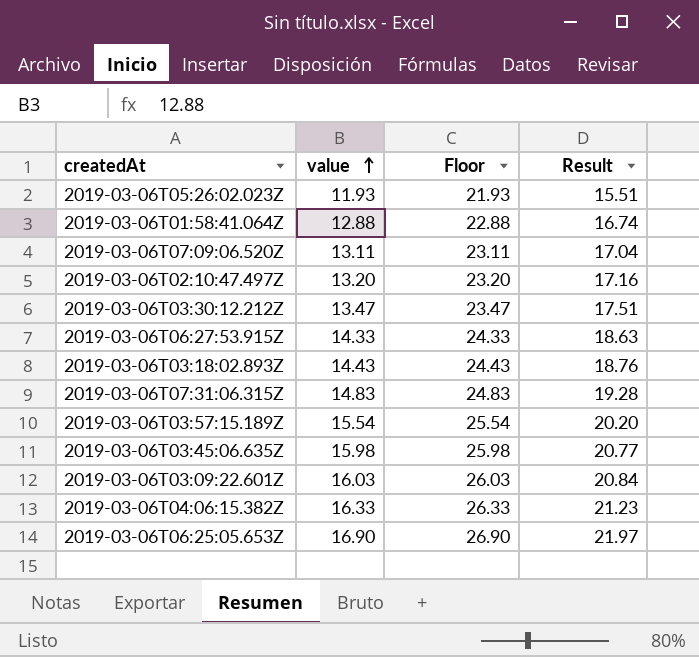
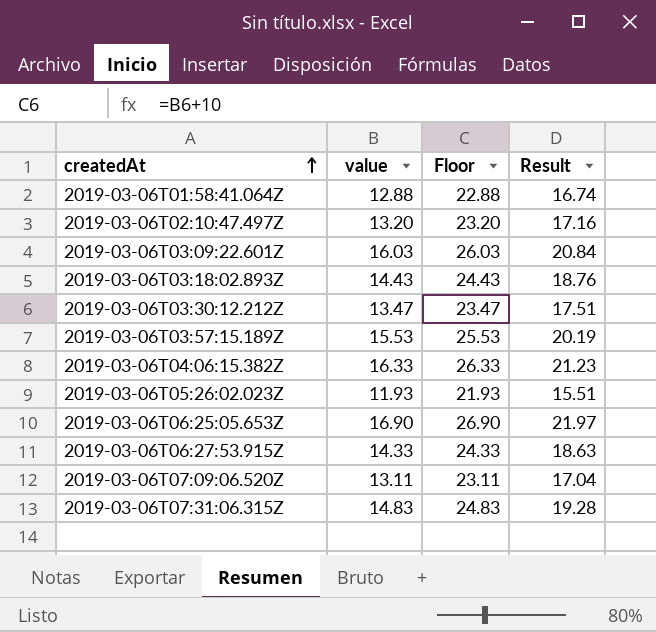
row order: value ascending -> createdAt ascending
row 2019-03-06T03:45:06.635Z: 15.98 | 25.98 | 20.77 -> none
2019-03-06T03:57:15.189Z | value: 15.54 -> 15.53
2019-03-06T03:57:15.189Z | Floor: 25.54 -> 25.53
2019-03-06T03:57:15.189Z | Result: 20.20 -> 20.19

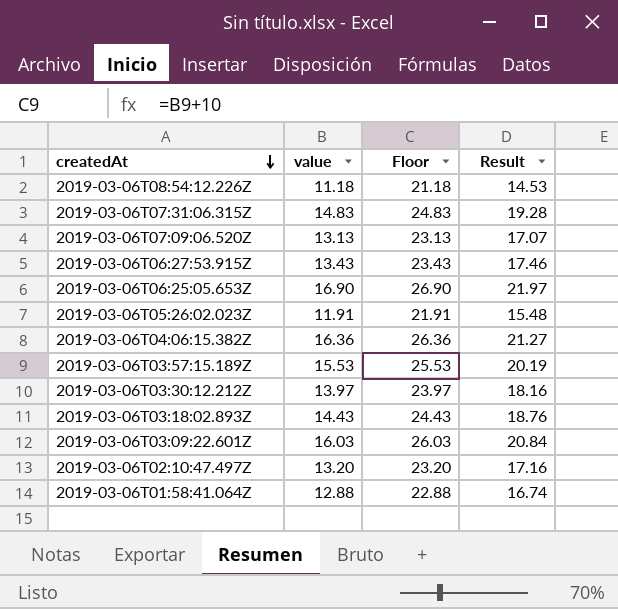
row order: createdAt ascending -> createdAt descending
row 2019-03-06T08:54:12.226Z: none -> 11.18 | 21.18 | 14.53
2019-03-06T07:09:06.520Z | value: 13.11 -> 13.13
2019-03-06T07:09:06.520Z | Floor: 23.11 -> 23.13
2019-03-06T07:09:06.520Z | Result: 17.04 -> 17.07
2019-03-06T06:27:53.915Z | value: 14.33 -> 13.43
2019-03-06T06:27:53.915Z | Floor: 24.33 -> 23.43
2019-03-06T06:27:53.915Z | Result: 18.63 -> 17.46
2019-03-06T05:26:02.023Z | value: 11.93 -> 11.91
2019-03-06T05:26:02.023Z | Floor: 21.93 -> 21.91
2019-03-06T05:26:02.023Z | Result: 15.51 -> 15.48
2019-03-06T04:06:15.382Z | value: 16.33 -> 16.36
2019-03-06T04:06:15.382Z | Floor: 26.33 -> 26.36
2019-03-06T04:06:15.382Z | Result: 21.23 -> 21.27
2019-03-06T03:30:12.212Z | value: 13.47 -> 13.97
2019-03-06T03:30:12.212Z | Floor: 23.47 -> 23.97
2019-03-06T03:30:12.212Z | Result: 17.51 -> 18.16

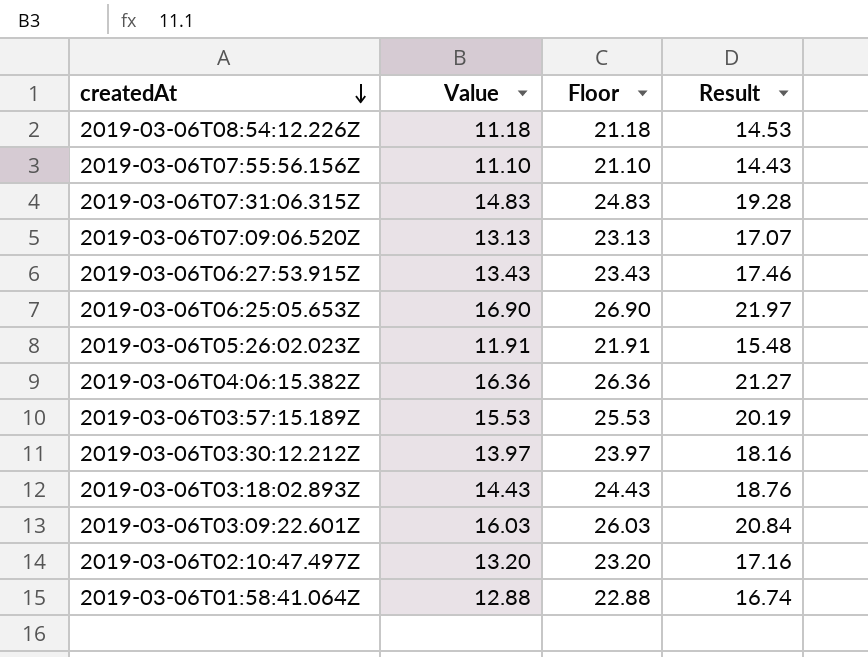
column name: value -> Value
row 2019-03-06T07:55:56.156Z: none -> 11.10 | 21.10 | 14.43

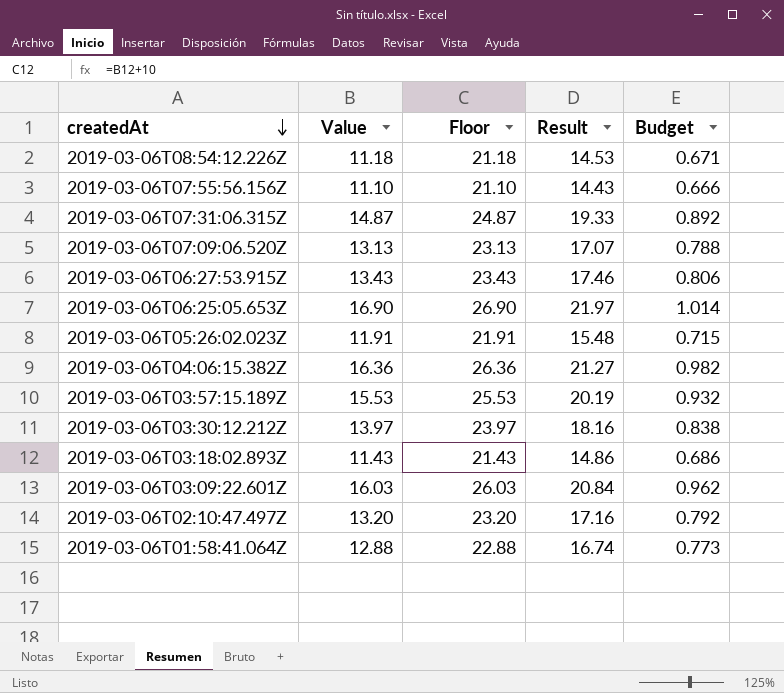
column Budget | formula: none -> [Value] * 0.06
2019-03-06T07:31:06.315Z | Value: 14.83 -> 14.87
2019-03-06T07:31:06.315Z | Floor: 24.83 -> 24.87
2019-03-06T07:31:06.315Z | Result: 19.28 -> 19.33
2019-03-06T03:18:02.893Z | Value: 14.43 -> 11.43
2019-03-06T03:18:02.893Z | Floor: 24.43 -> 21.43
2019-03-06T03:18:02.893Z | Result: 18.76 -> 14.86

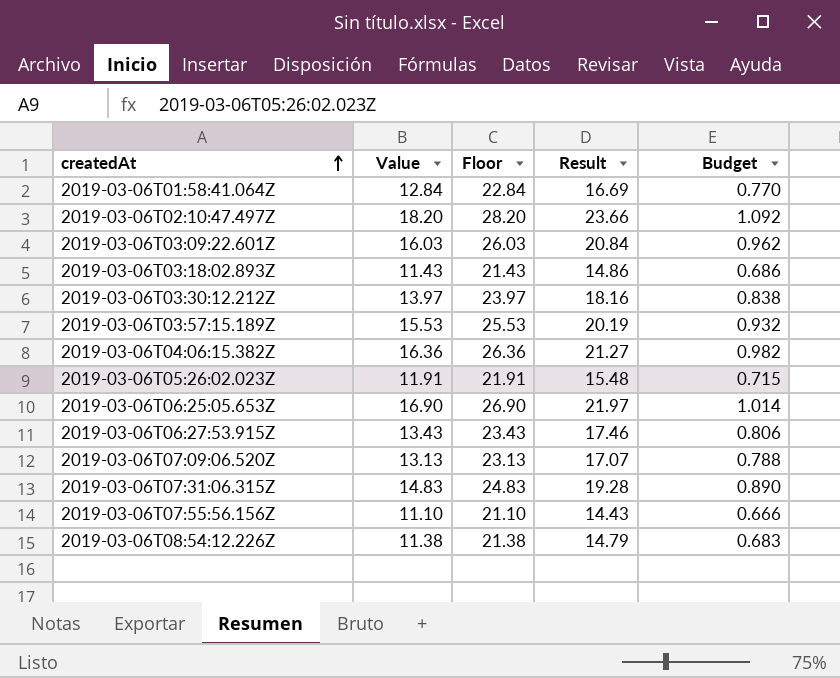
row order: createdAt descending -> createdAt ascending
2019-03-06T01:58:41.064Z | Value: 12.88 -> 12.84
2019-03-06T01:58:41.064Z | Floor: 22.88 -> 22.84
2019-03-06T01:58:41.064Z | Result: 16.74 -> 16.69
2019-03-06T01:58:41.064Z | Budget: 0.773 -> 0.770
2019-03-06T02:10:47.497Z | Value: 13.20 -> 18.20
2019-03-06T02:10:47.497Z | Floor: 23.20 -> 28.20
2019-03-06T02:10:47.497Z | Result: 17.16 -> 23.66
2019-03-06T02:10:47.497Z | Budget: 0.792 -> 1.092
2019-03-06T07:31:06.315Z | Value: 14.87 -> 14.83
2019-03-06T07:31:06.315Z | Floor: 24.87 -> 24.83
2019-03-06T07:31:06.315Z | Result: 19.33 -> 19.28
2019-03-06T07:31:06.315Z | Budget: 0.892 -> 0.890
2019-03-06T08:54:12.226Z | Value: 11.18 -> 11.38
2019-03-06T08:54:12.226Z | Floor: 21.18 -> 21.38
2019-03-06T08:54:12.226Z | Result: 14.53 -> 14.79
2019-03-06T08:54:12.226Z | Budget: 0.671 -> 0.683

